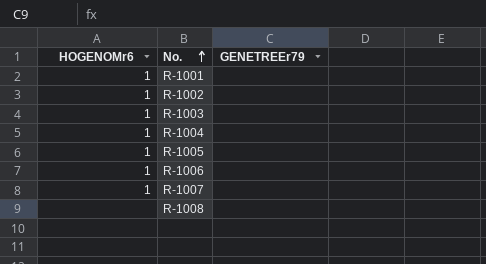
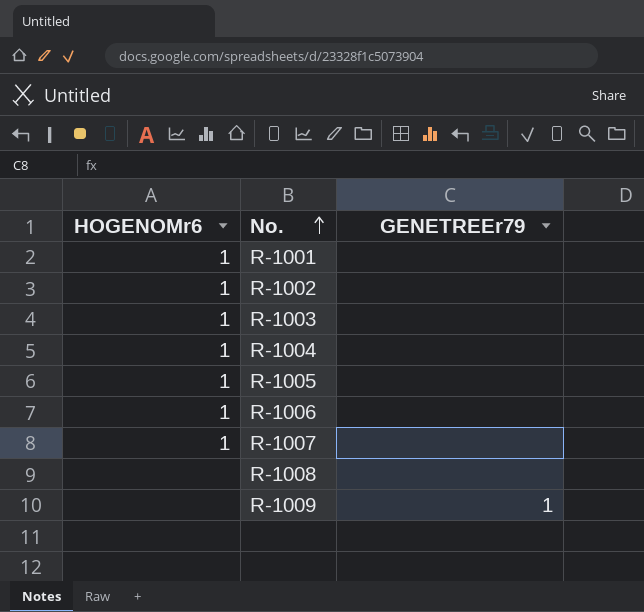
row R-1009: none -> none | 1

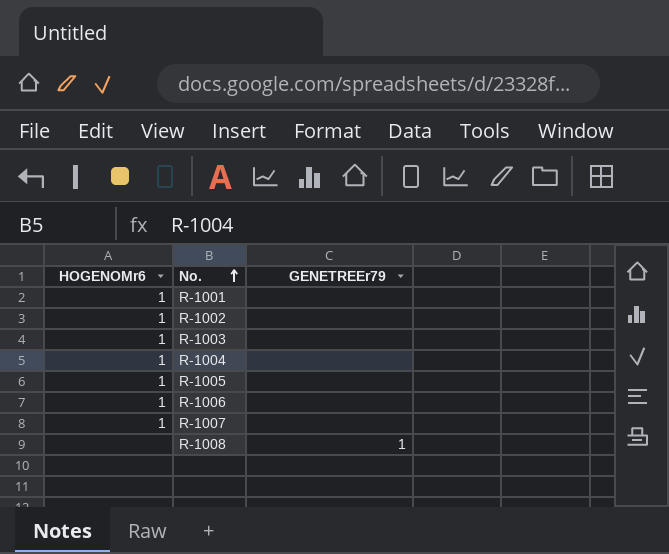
row R-1009: none | 1 -> none
R-1008 | GENETREEr79: none -> 1

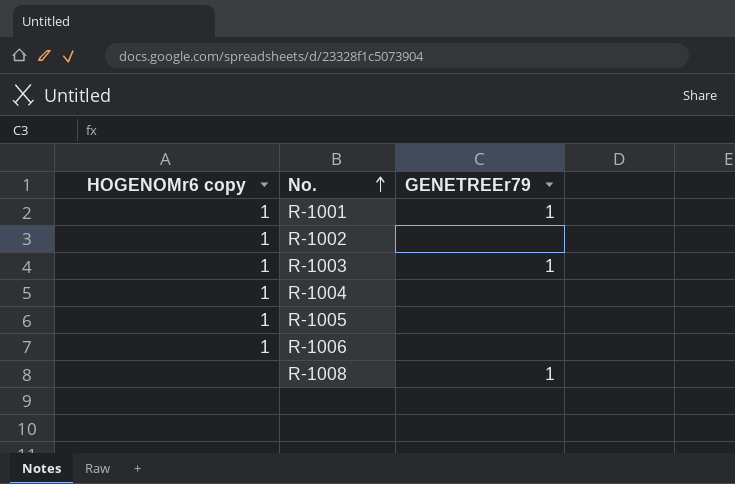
column name: HOGENOMr6 -> HOGENOMr6 copy
row R-1007: 1 | none -> none
R-1001 | GENETREEr79: none -> 1
R-1003 | GENETREEr79: none -> 1

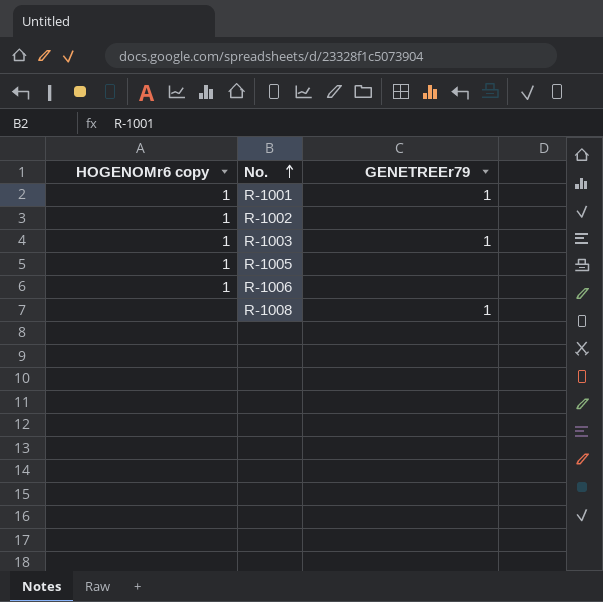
row R-1004: 1 | none -> none

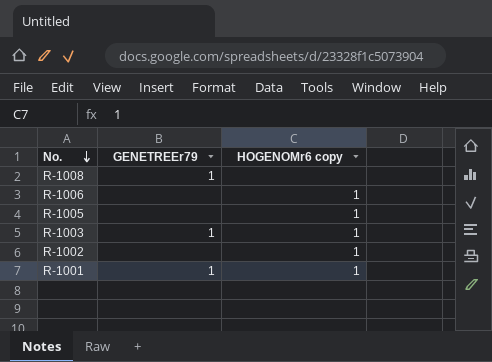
row order: No. ascending -> No. descending
column HOGENOMr6 copy | position: 1 -> 3

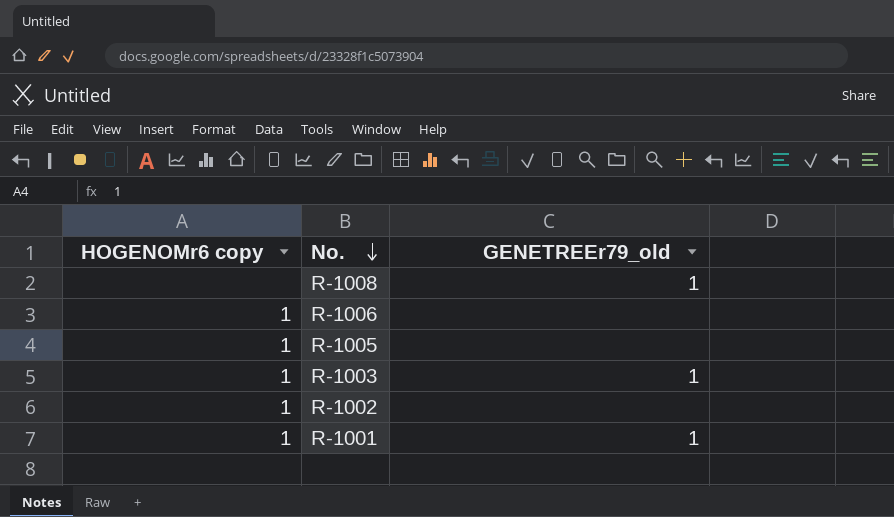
column HOGENOMr6 copy | position: 3 -> 1
column name: GENETREEr79 -> GENETREEr79_old

